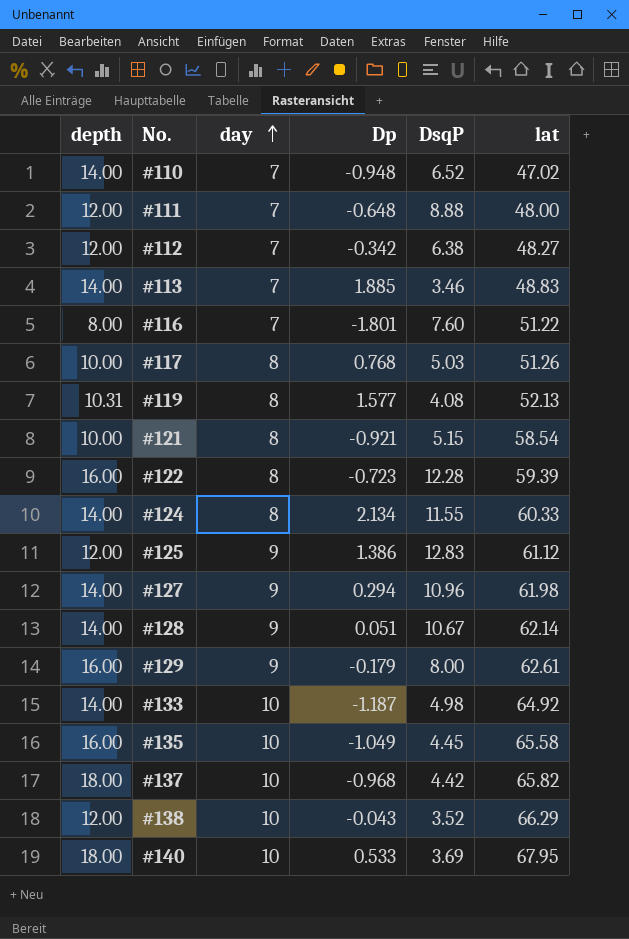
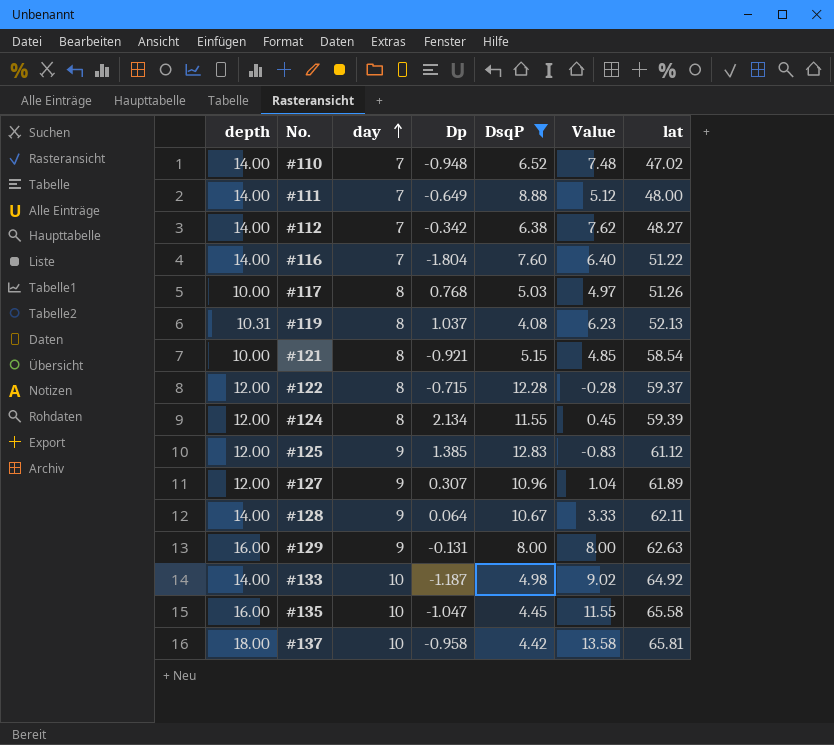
filter: none -> DsqP >= 4.08
column Value | formula: none -> [depth] - [DsqP]
#111 | depth: 12.00 -> 14.00
#111 | Dp: -0.648 -> -0.649
#112 | depth: 12.00 -> 14.00
#116 | depth: 8.00 -> 14.00
#116 | Dp: -1.801 -> -1.804
#119 | Dp: 1.577 -> 1.037
#122 | depth: 16.00 -> 12.00
#122 | Dp: -0.723 -> -0.715
#122 | lat: 59.39 -> 59.37
#124 | depth: 14.00 -> 12.00
#124 | lat: 60.33 -> 59.39
#125 | Dp: 1.386 -> 1.385
#127 | depth: 14.00 -> 12.00
#127 | Dp: 0.294 -> 0.307
#127 | lat: 61.98 -> 61.89
#128 | Dp: 0.051 -> 0.064
#128 | lat: 62.14 -> 62.11
#129 | Dp: -0.179 -> -0.131
#129 | lat: 62.61 -> 62.63
#135 | Dp: -1.049 -> -1.047
#137 | Dp: -0.968 -> -0.958
#137 | lat: 65.82 -> 65.81

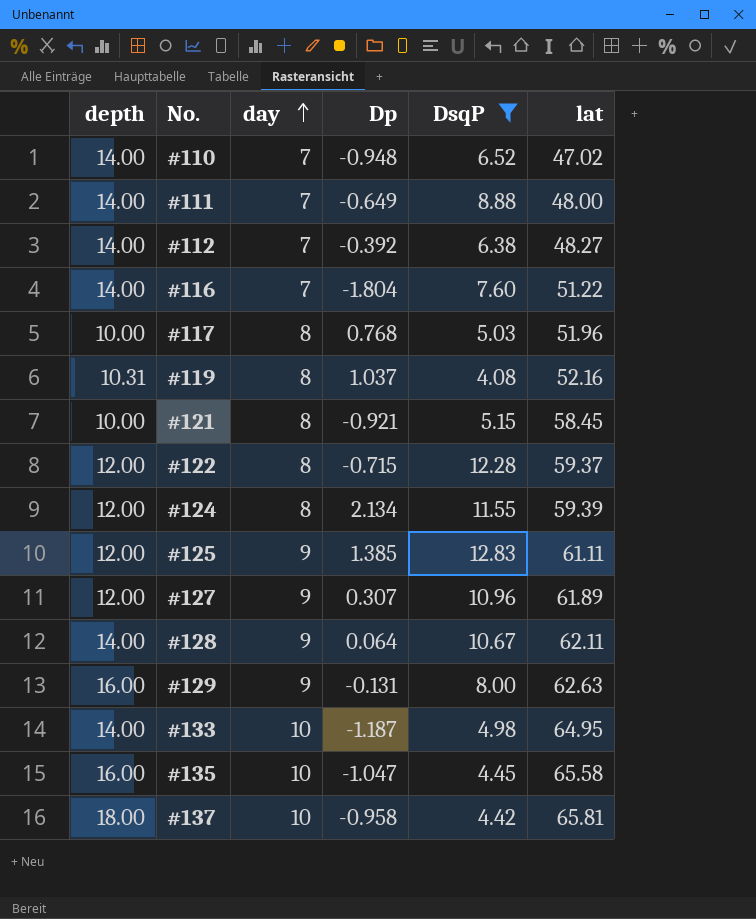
column Value | formula: [depth] - [DsqP] -> none
#112 | Dp: -0.342 -> -0.392
#117 | lat: 51.26 -> 51.96
#119 | lat: 52.13 -> 52.16
#121 | lat: 58.54 -> 58.45
#125 | lat: 61.12 -> 61.11
#133 | lat: 64.92 -> 64.95

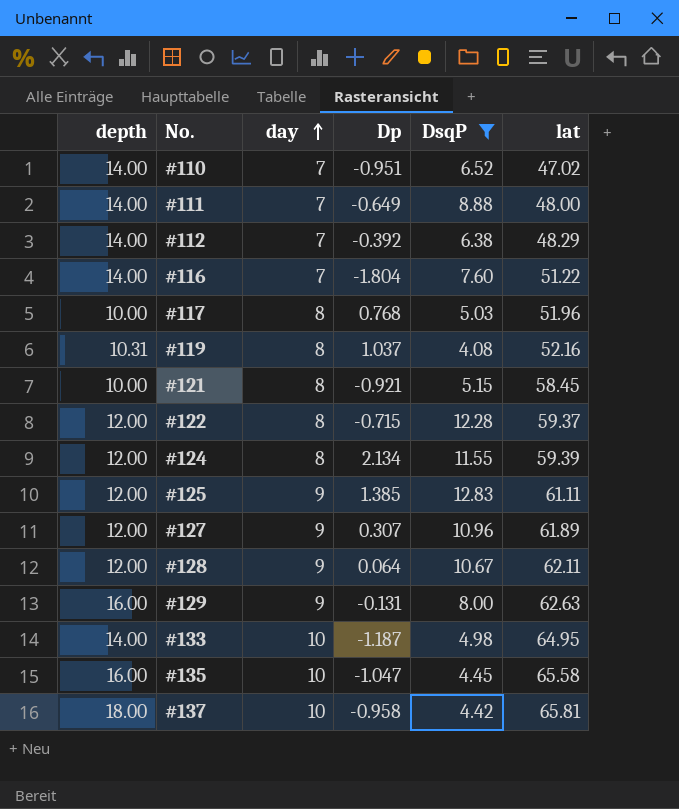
#110 | Dp: -0.948 -> -0.951
#112 | lat: 48.27 -> 48.29
#128 | depth: 14.00 -> 12.00

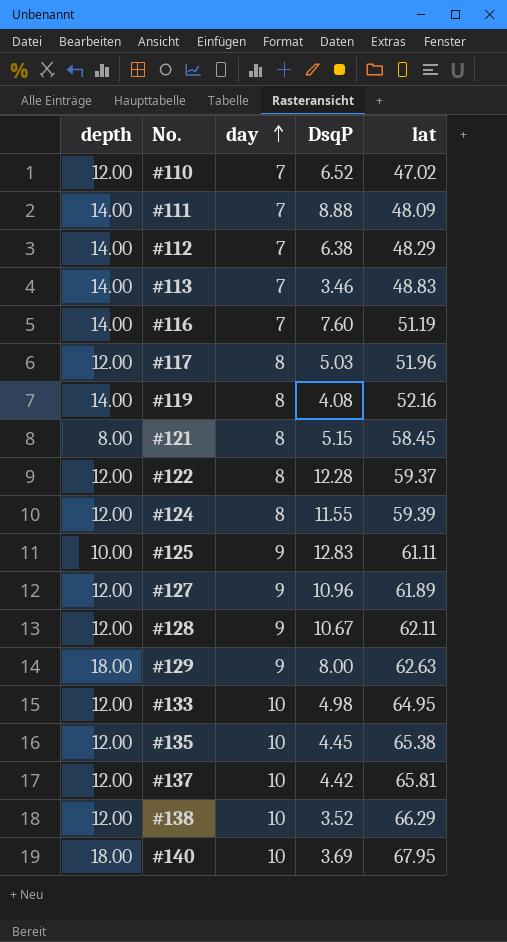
filter: DsqP >= 4.08 -> none
column Dp | position: 4 -> none
#110 | depth: 14.00 -> 12.00
#111 | lat: 48.00 -> 48.09
#116 | lat: 51.22 -> 51.19
#117 | depth: 10.00 -> 12.00
#119 | depth: 10.31 -> 14.00
#121 | depth: 10.00 -> 8.00
#125 | depth: 12.00 -> 10.00
#129 | depth: 16.00 -> 18.00
#133 | depth: 14.00 -> 12.00
#135 | depth: 16.00 -> 12.00
#135 | lat: 65.58 -> 65.38
#137 | depth: 18.00 -> 12.00

